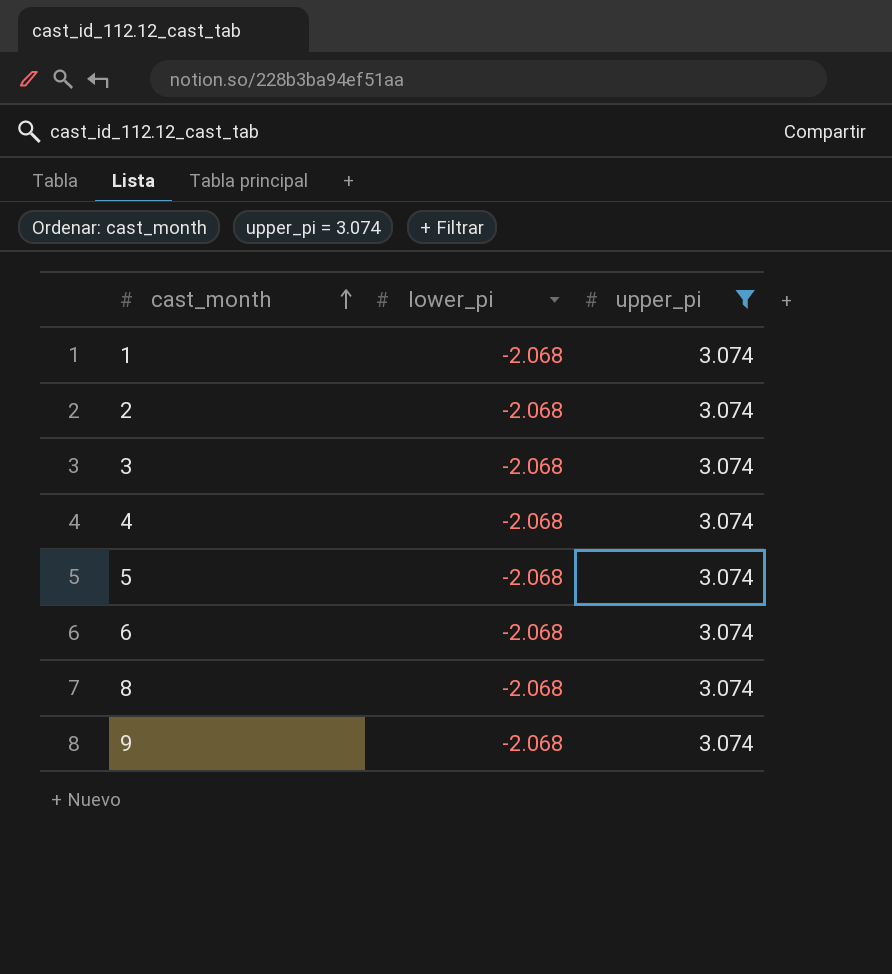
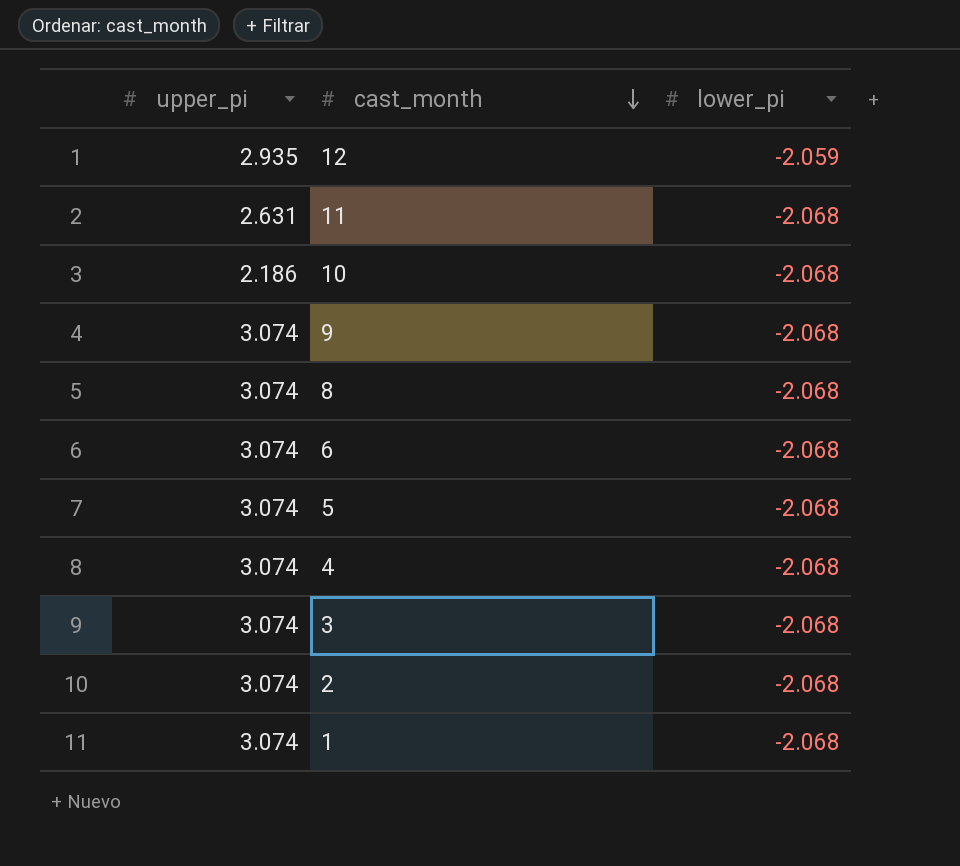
filter: upper_pi = 3.074 -> none
row order: cast_month ascending -> cast_month descending
column upper_pi | position: 3 -> 1

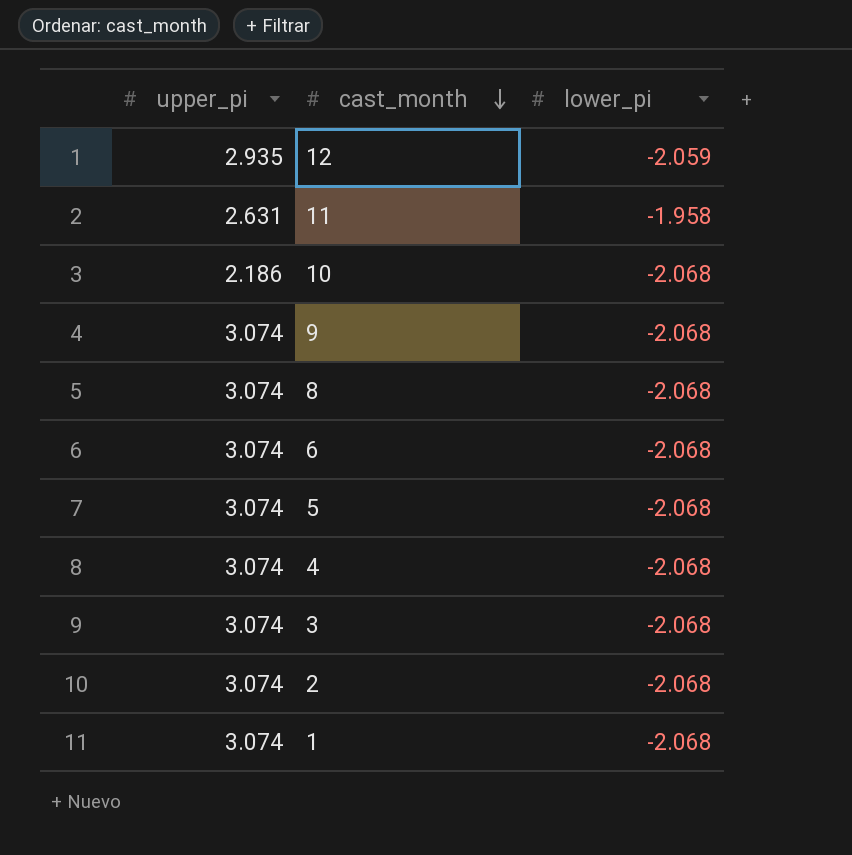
11 | lower_pi: -2.068 -> -1.958

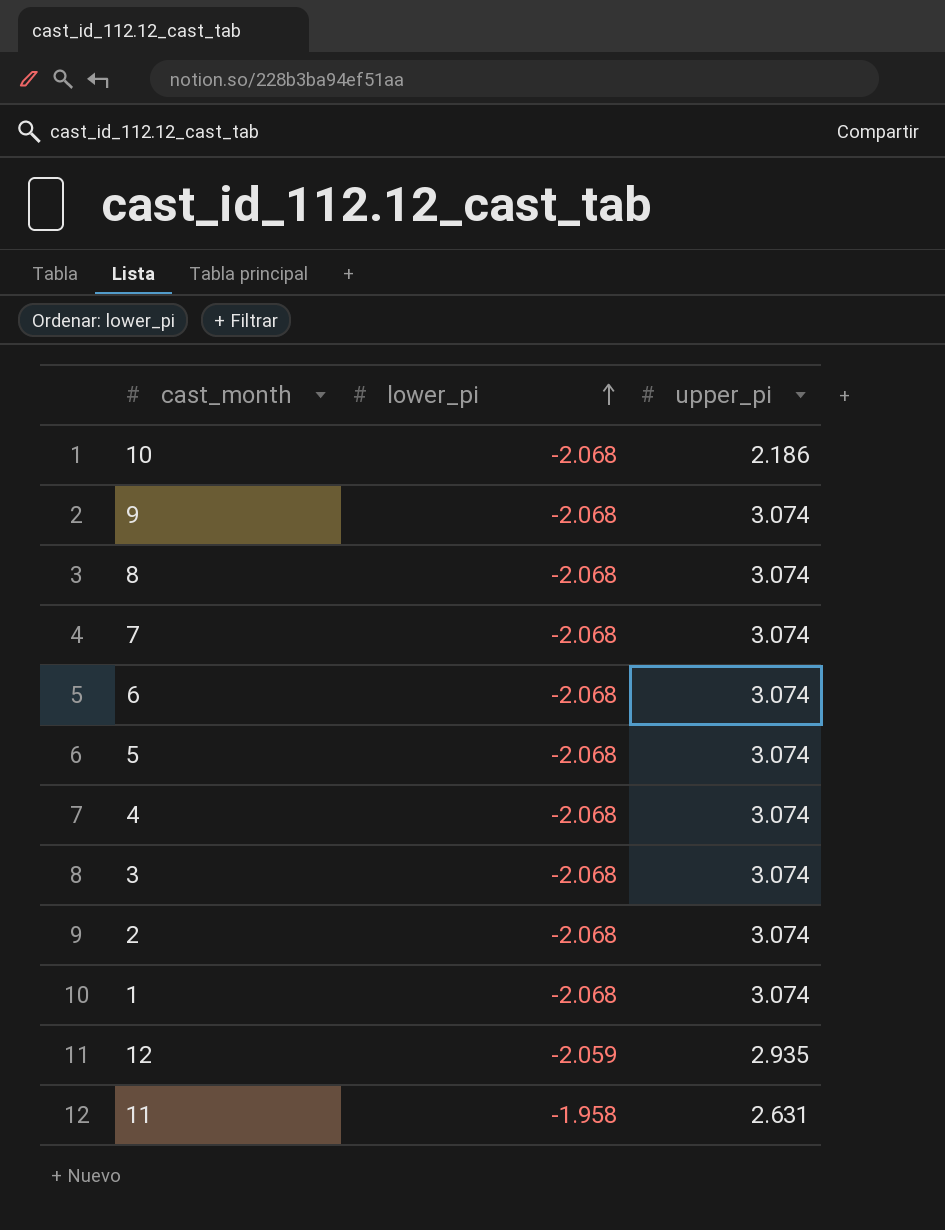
row order: cast_month descending -> lower_pi ascending
column upper_pi | position: 1 -> 3
row 7: none -> -2.068 | 3.074

